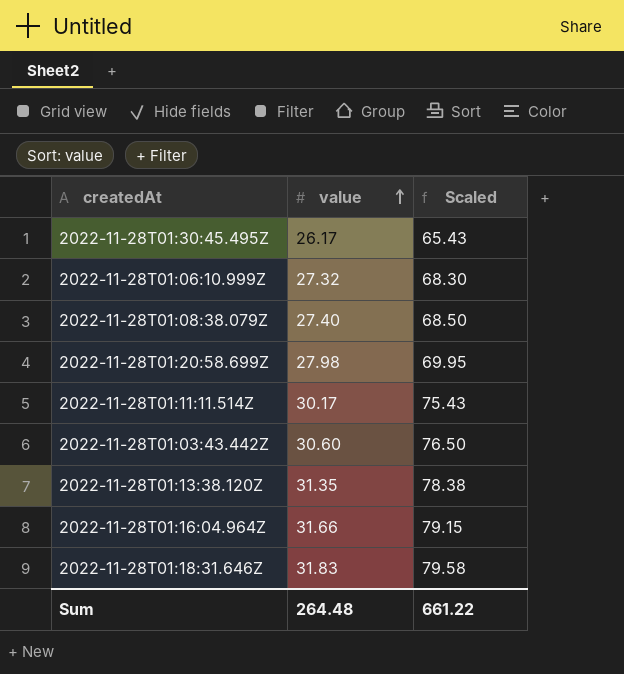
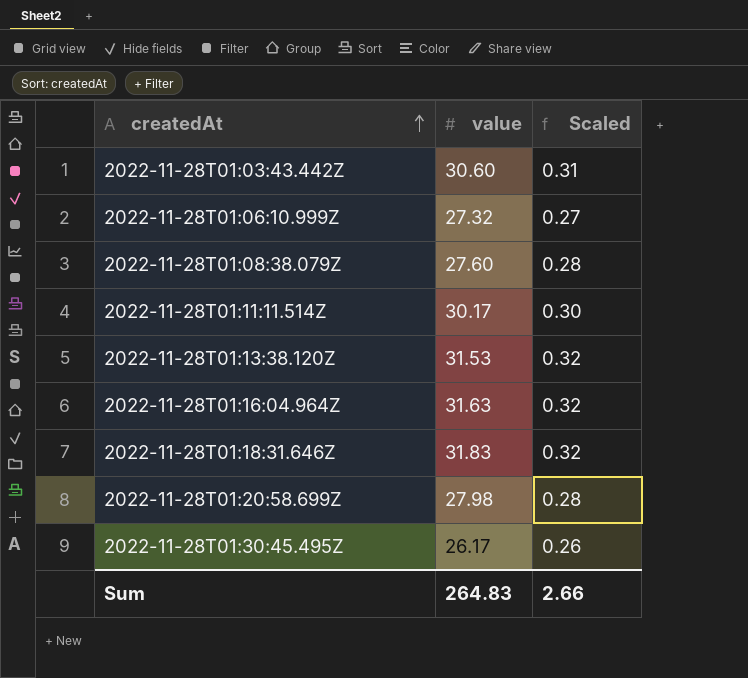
row order: value ascending -> createdAt ascending
column Scaled | formula: [value] * 2.5 -> [value] * 0.01
2022-11-28T01:08:38.079Z | value: 27.40 -> 27.60
2022-11-28T01:13:38.120Z | value: 31.35 -> 31.53
2022-11-28T01:16:04.964Z | value: 31.66 -> 31.63
Sum | value: 264.48 -> 264.83
Sum | Scaled: 661.22 -> 2.66

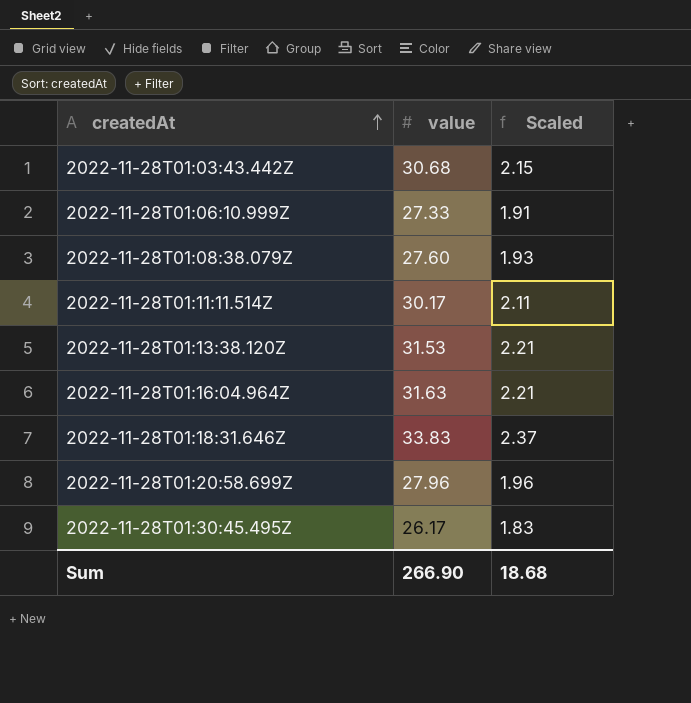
column Scaled | formula: [value] * 0.01 -> [value] * 0.07
2022-11-28T01:03:43.442Z | value: 30.60 -> 30.68
2022-11-28T01:06:10.999Z | value: 27.32 -> 27.33
2022-11-28T01:18:31.646Z | value: 31.83 -> 33.83
2022-11-28T01:20:58.699Z | value: 27.98 -> 27.96
Sum | value: 264.83 -> 266.90
Sum | Scaled: 2.66 -> 18.68

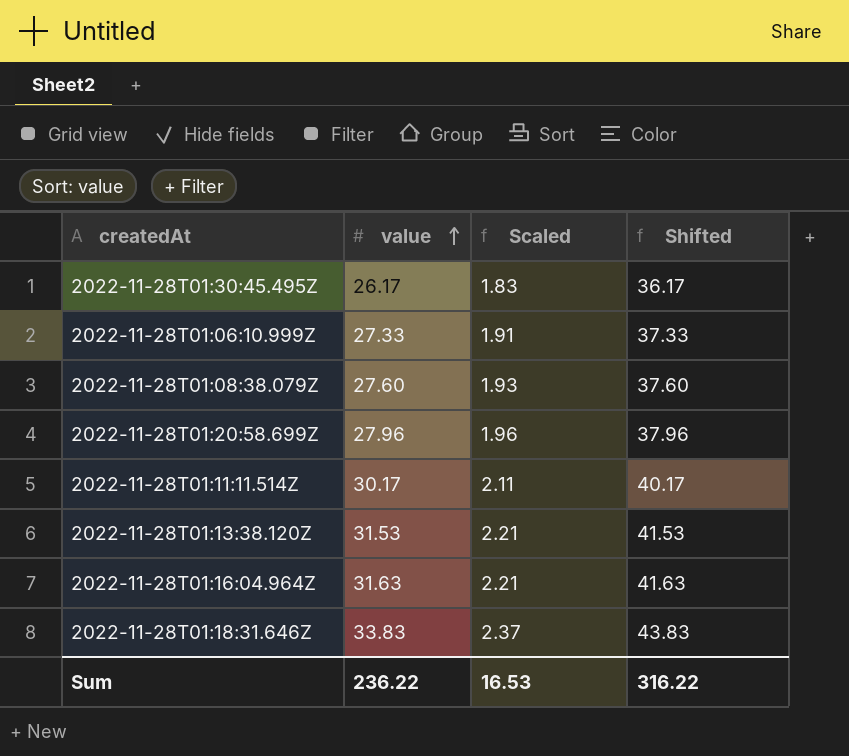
row order: createdAt ascending -> value ascending
column Shifted | formula: none -> [value] + 10
row 2022-11-28T01:03:43.442Z: 30.68 | 2.15 -> none
Sum | value: 266.90 -> 236.22
Sum | Scaled: 18.68 -> 16.53

